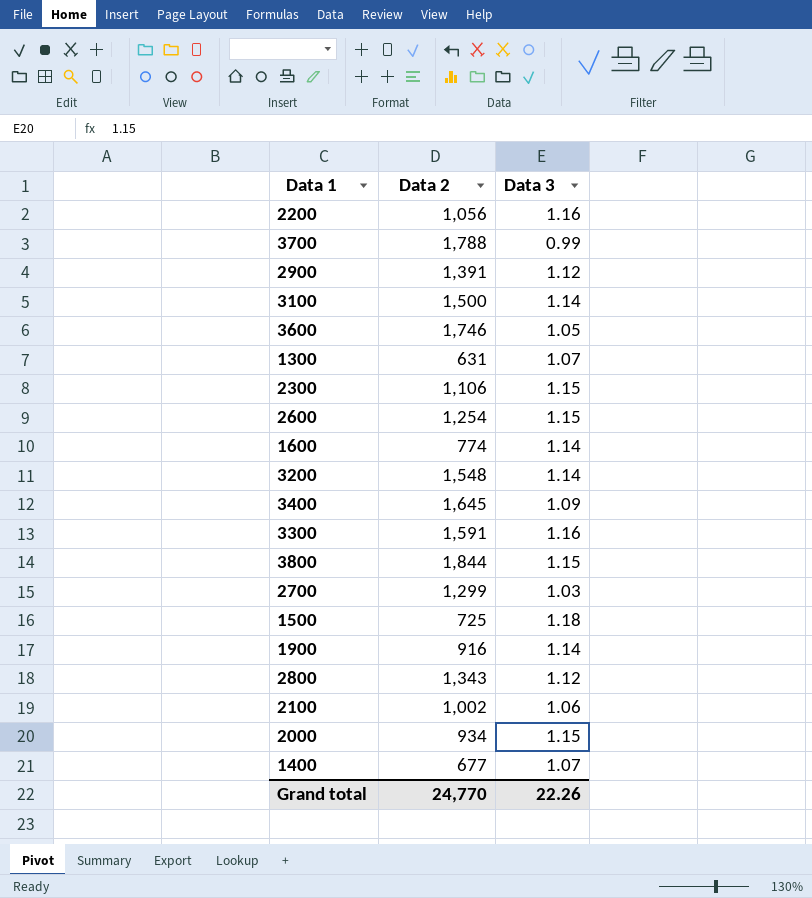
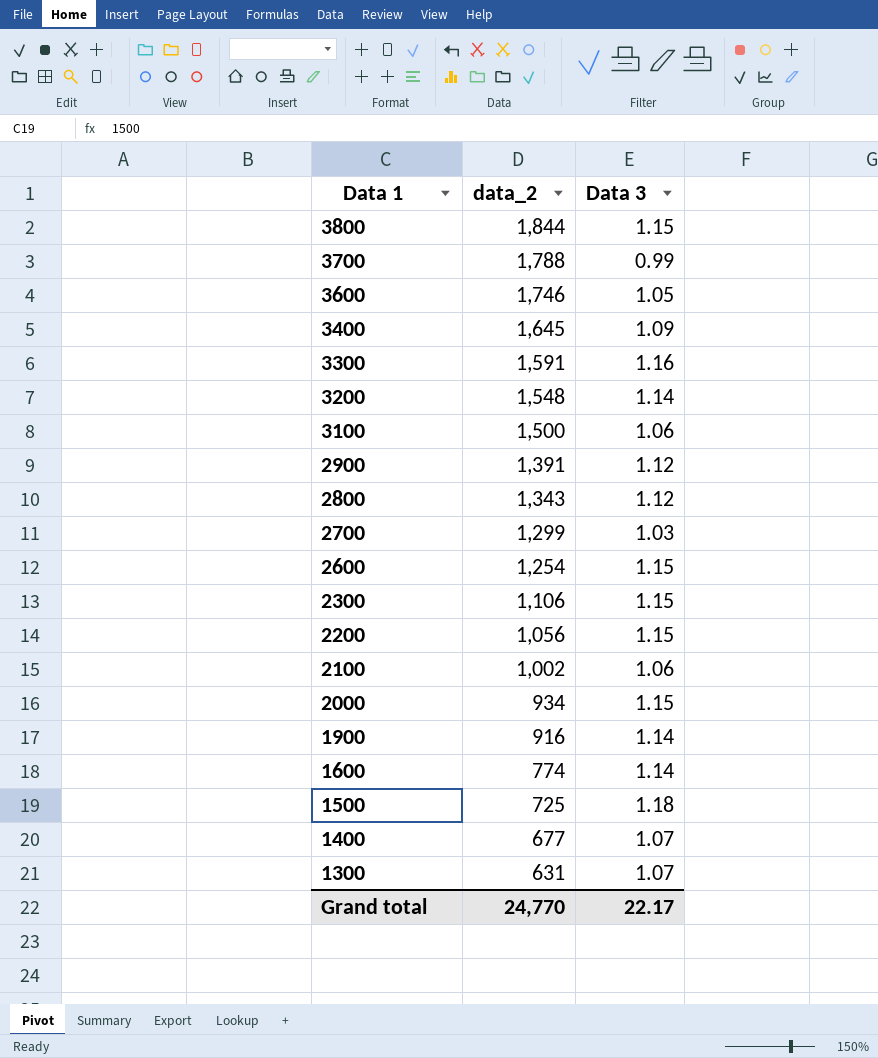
row order: none -> Data 1 descending
column name: Data 2 -> data_2
3100 | Data 3: 1.14 -> 1.06
2200 | Data 3: 1.16 -> 1.15
Grand total | Data 3: 22.26 -> 22.17

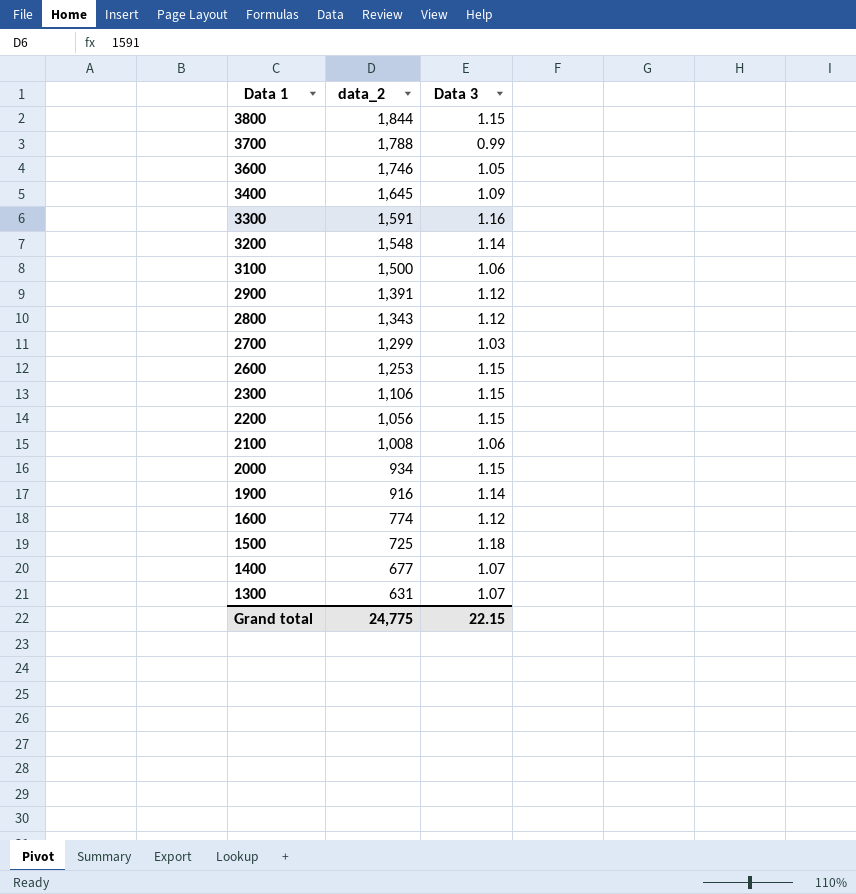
2600 | data_2: 1,254 -> 1,253
2100 | data_2: 1,002 -> 1,008
1600 | Data 3: 1.14 -> 1.12
Grand total | data_2: 24,770 -> 24,775
Grand total | Data 3: 22.17 -> 22.15

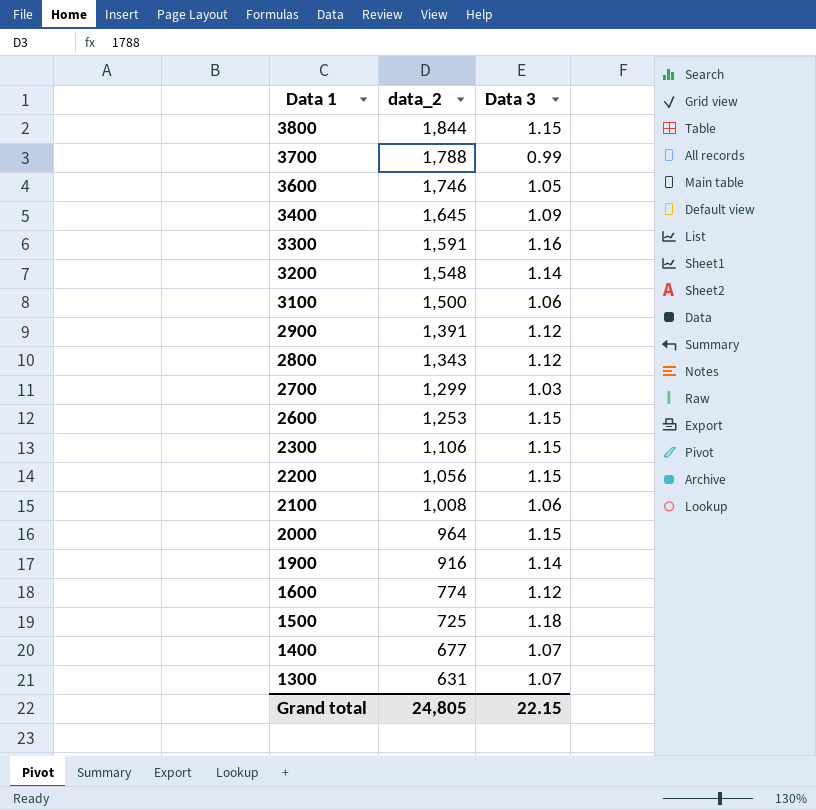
2000 | data_2: 934 -> 964
Grand total | data_2: 24,775 -> 24,805

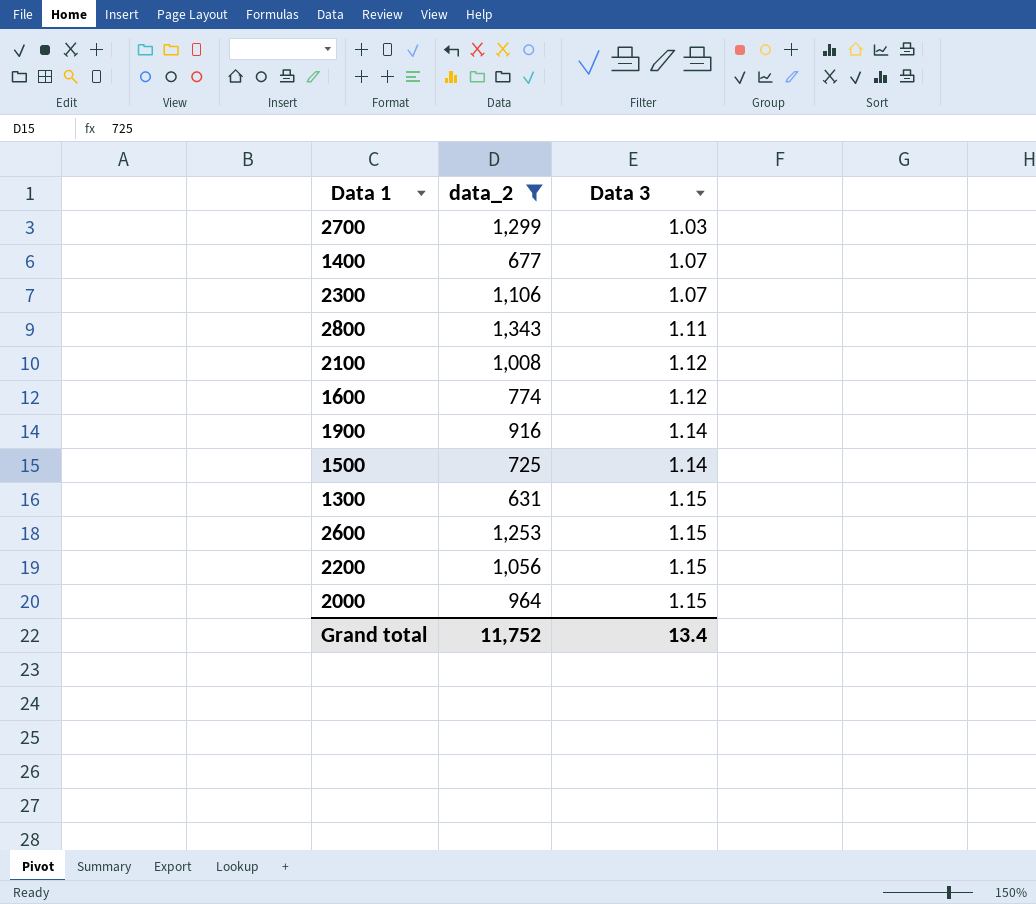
filter: none -> data_2 <= 1,343
row order: Data 1 descending -> Data 3 ascending
2300 | Data 3: 1.15 -> 1.07
2800 | Data 3: 1.12 -> 1.11
2100 | Data 3: 1.06 -> 1.12
1500 | Data 3: 1.18 -> 1.14
1300 | Data 3: 1.07 -> 1.15
Grand total | data_2: 24,805 -> 11,752
Grand total | Data 3: 22.15 -> 13.4

